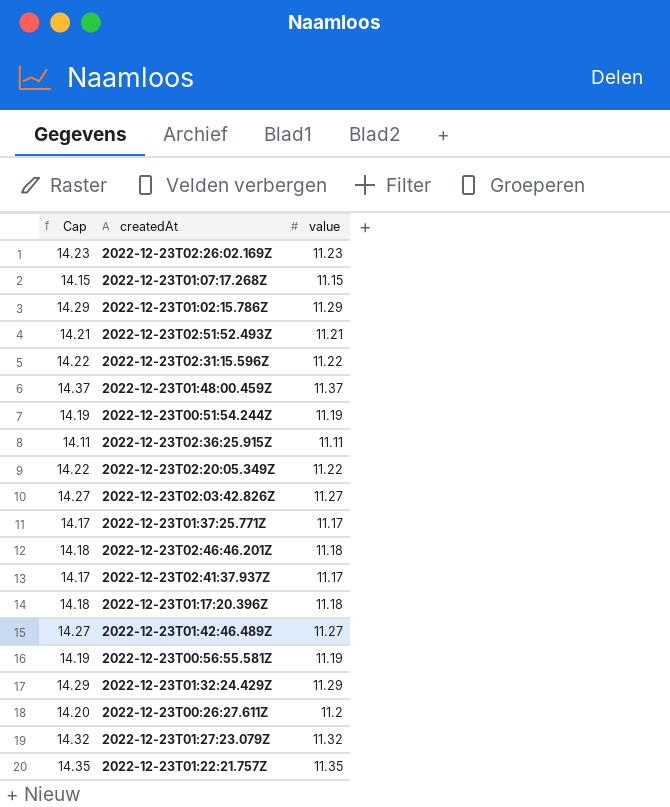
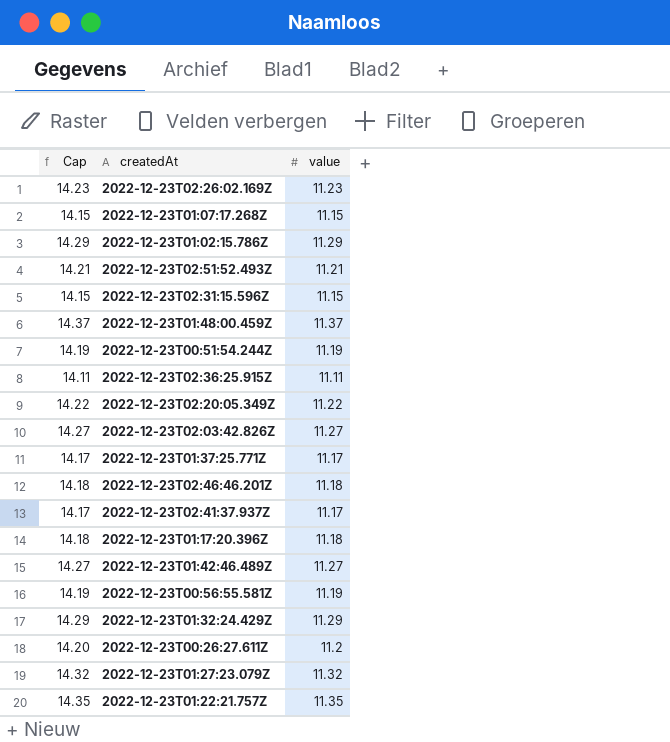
2022-12-23T02:31:15.596Z | Cap: 14.22 -> 14.15
2022-12-23T02:31:15.596Z | value: 11.22 -> 11.15

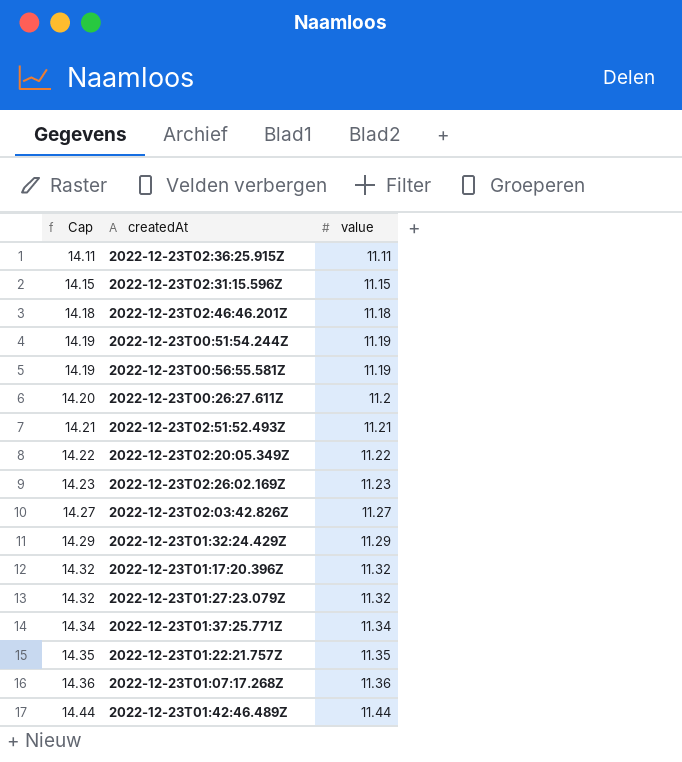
row order: none -> Cap ascending
row 2022-12-23T01:02:15.786Z: 14.29 | 11.29 -> none
row 2022-12-23T01:48:00.459Z: 14.37 | 11.37 -> none
row 2022-12-23T02:41:37.937Z: 14.17 | 11.17 -> none
2022-12-23T01:17:20.396Z | Cap: 14.18 -> 14.32
2022-12-23T01:17:20.396Z | value: 11.18 -> 11.32
2022-12-23T01:37:25.771Z | Cap: 14.17 -> 14.34
2022-12-23T01:37:25.771Z | value: 11.17 -> 11.34
2022-12-23T01:07:17.268Z | Cap: 14.15 -> 14.36
2022-12-23T01:07:17.268Z | value: 11.15 -> 11.36
2022-12-23T01:42:46.489Z | Cap: 14.27 -> 14.44
2022-12-23T01:42:46.489Z | value: 11.27 -> 11.44

